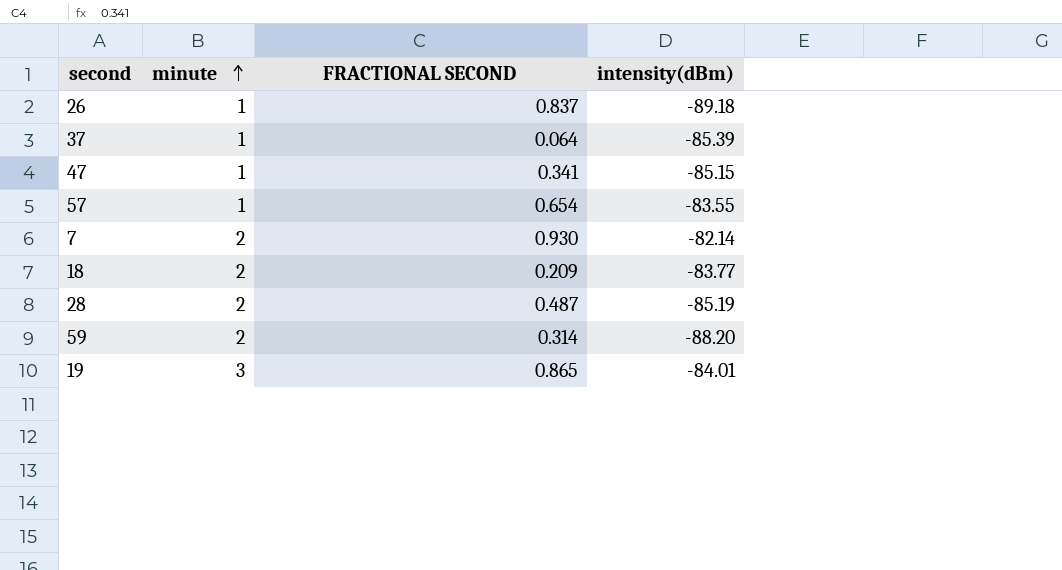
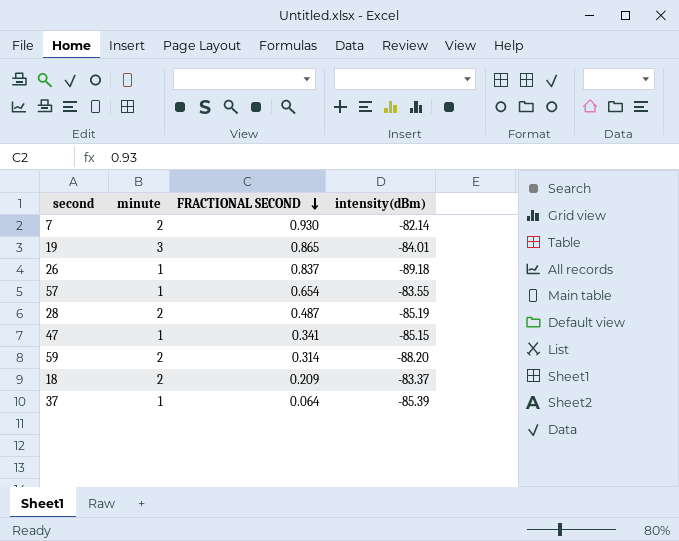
row order: minute ascending -> FRACTIONAL SECOND descending
18 | intensity(dBm): -83.77 -> -83.37

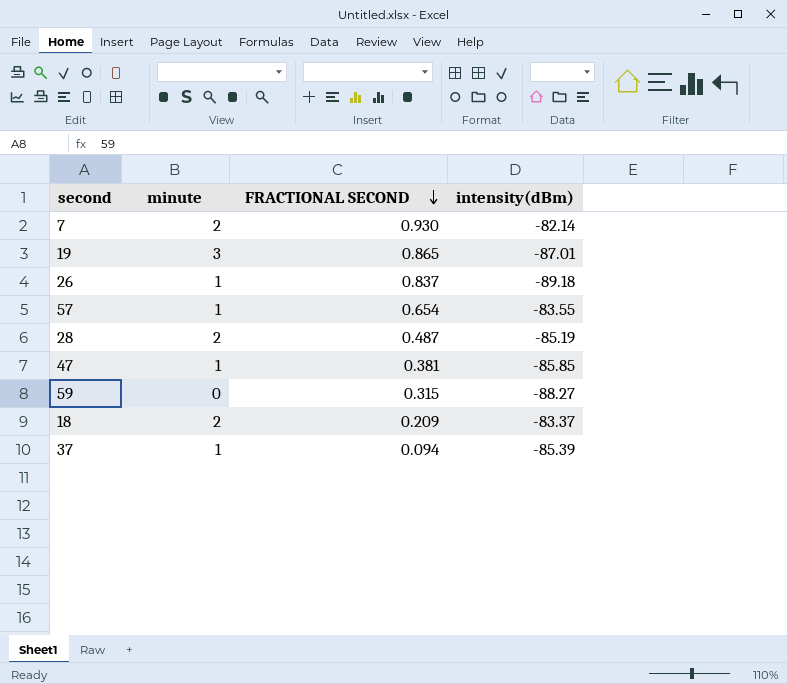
19 | intensity(dBm): -84.01 -> -87.01
47 | FRACTIONAL SECOND: 0.341 -> 0.381
47 | intensity(dBm): -85.15 -> -85.85
59 | minute: 2 -> 0
59 | FRACTIONAL SECOND: 0.314 -> 0.315
59 | intensity(dBm): -88.20 -> -88.27
37 | FRACTIONAL SECOND: 0.064 -> 0.094

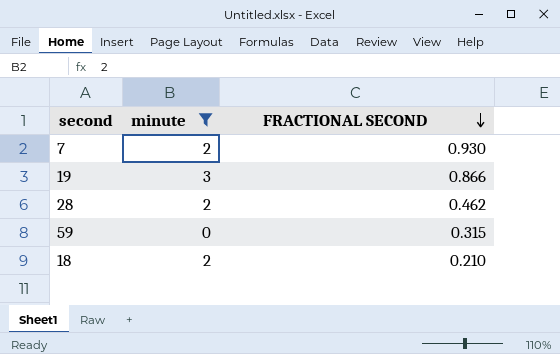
filter: none -> minute != 1
column intensity(dBm) | position: 4 -> none
19 | FRACTIONAL SECOND: 0.865 -> 0.866
28 | FRACTIONAL SECOND: 0.487 -> 0.462
18 | FRACTIONAL SECOND: 0.209 -> 0.210

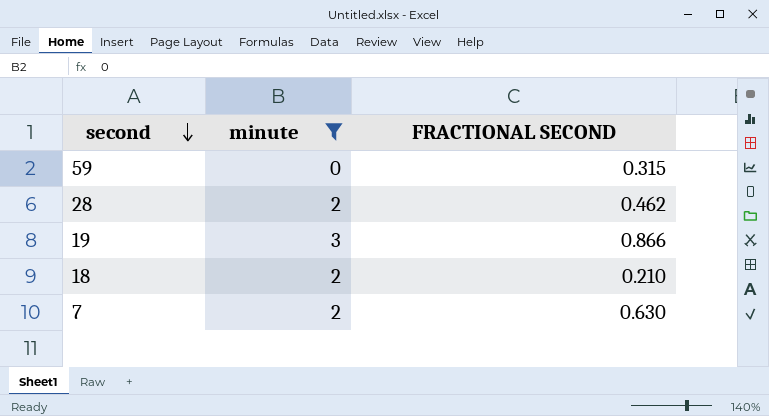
row order: FRACTIONAL SECOND descending -> second descending
7 | FRACTIONAL SECOND: 0.930 -> 0.630

